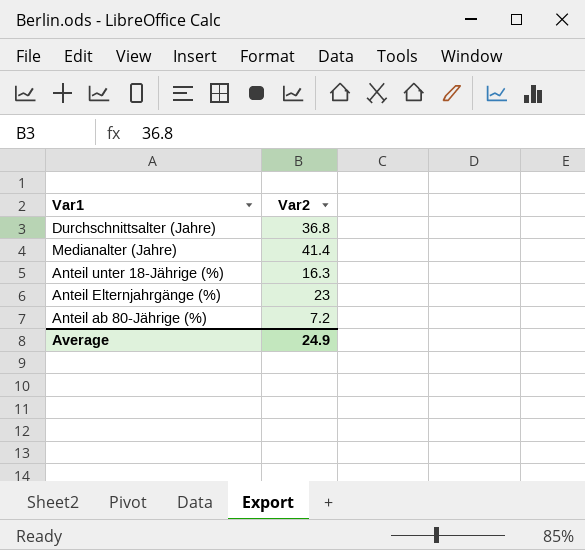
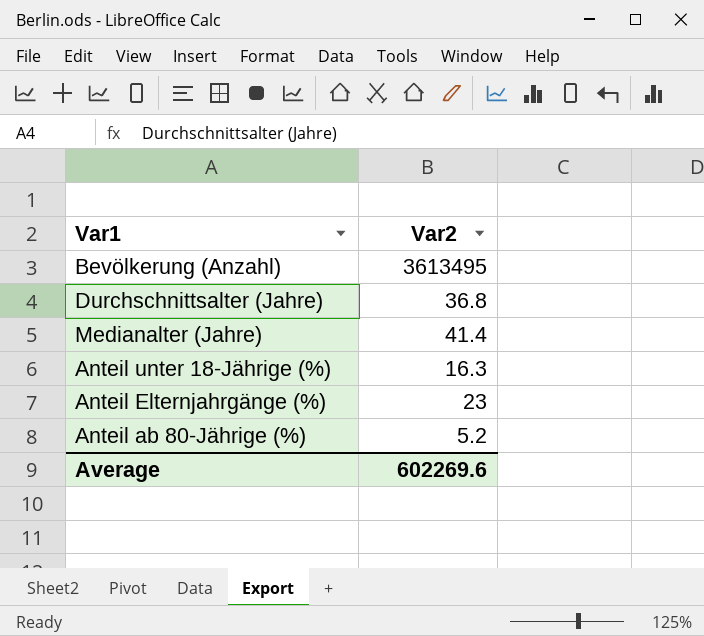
row Bevölkerung (Anzahl): none -> 3613495
Anteil ab 80-Jährige (%) | Var2: 7.2 -> 5.2
Average | Var2: 24.9 -> 602269.6

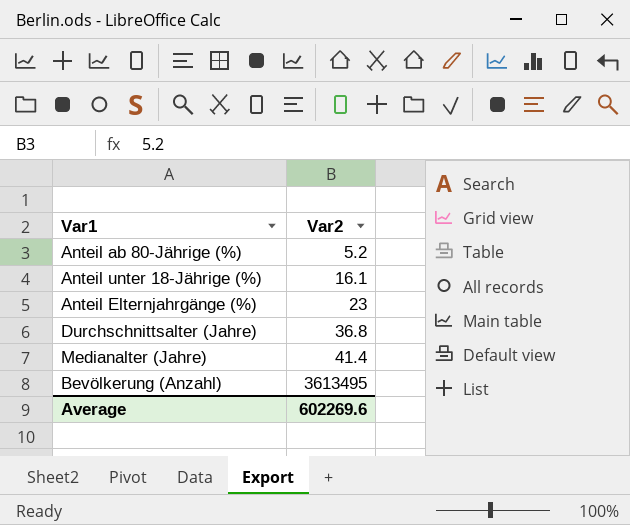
row order: none -> Var2 ascending
Anteil unter 18-Jährige (%) | Var2: 16.3 -> 16.1

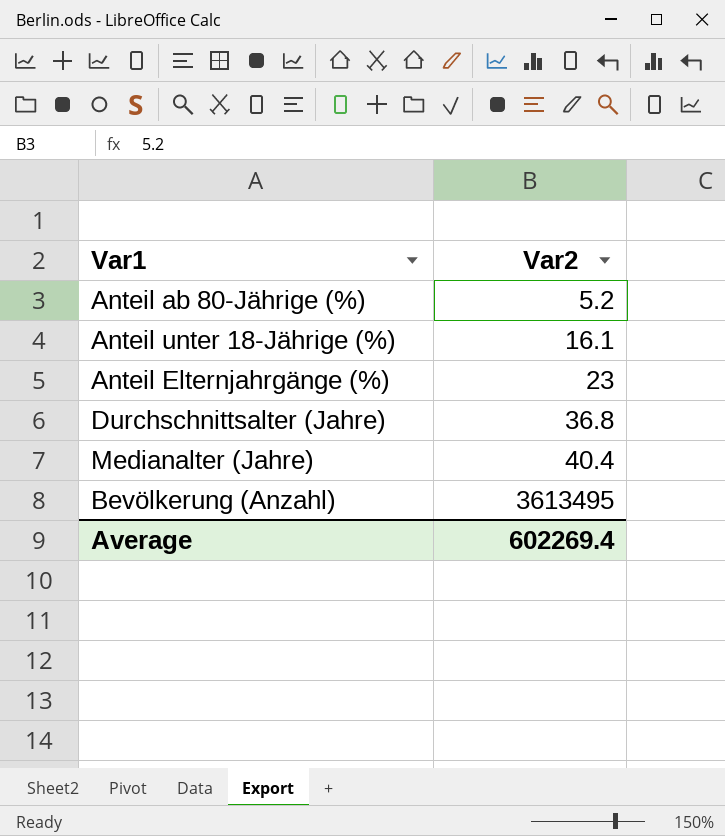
Medianalter (Jahre) | Var2: 41.4 -> 40.4
Average | Var2: 602269.6 -> 602269.4

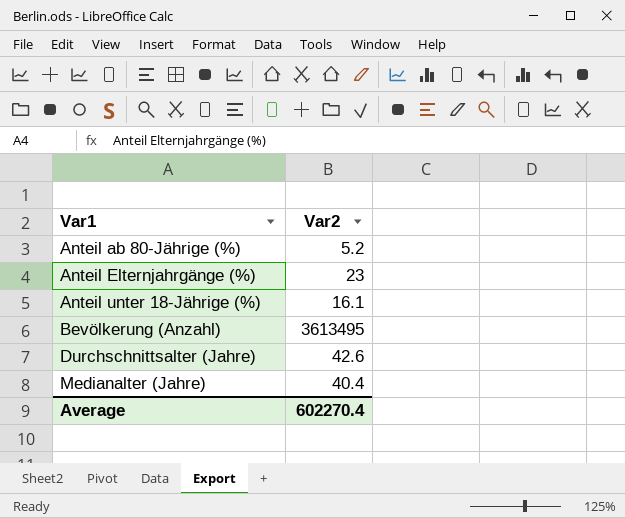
row order: Var2 ascending -> Var1 ascending
Durchschnittsalter (Jahre) | Var2: 36.8 -> 42.6
Average | Var2: 602269.4 -> 602270.4

